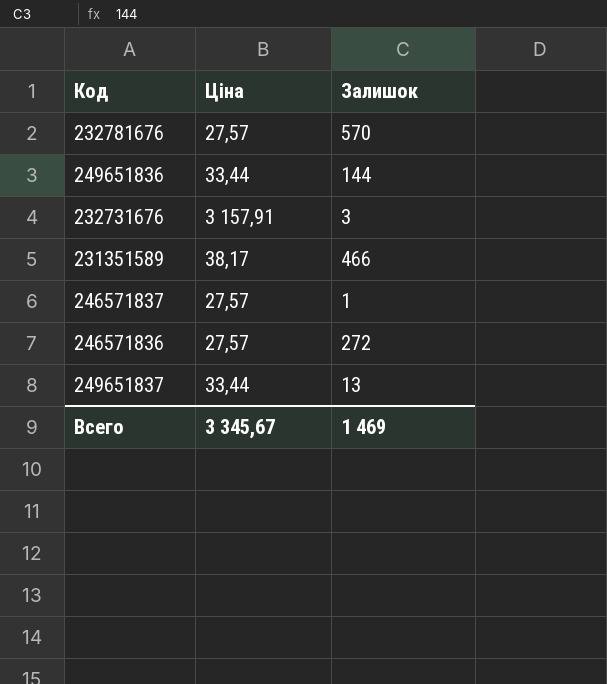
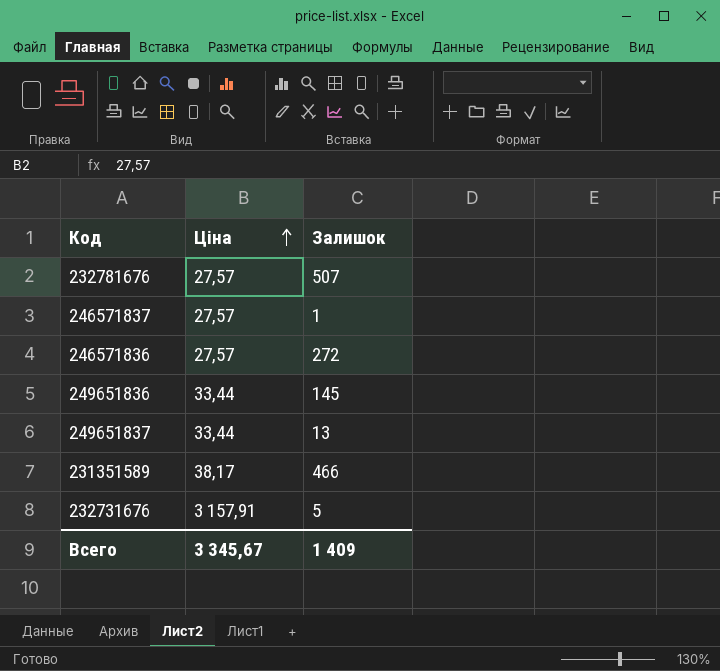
row order: none -> Ціна ascending
232781676 | Залишок: 570 -> 507
249651836 | Залишок: 144 -> 145
232731676 | Залишок: 3 -> 5
Всего | Залишок: 1 469 -> 1 409

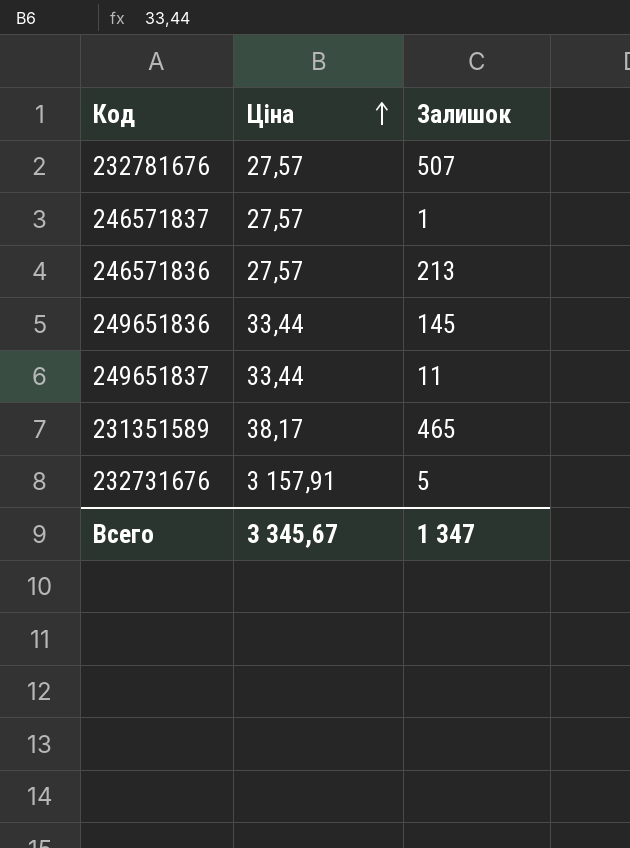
246571836 | Залишок: 272 -> 213
249651837 | Залишок: 13 -> 11
231351589 | Залишок: 466 -> 465
Всего | Залишок: 1 409 -> 1 347

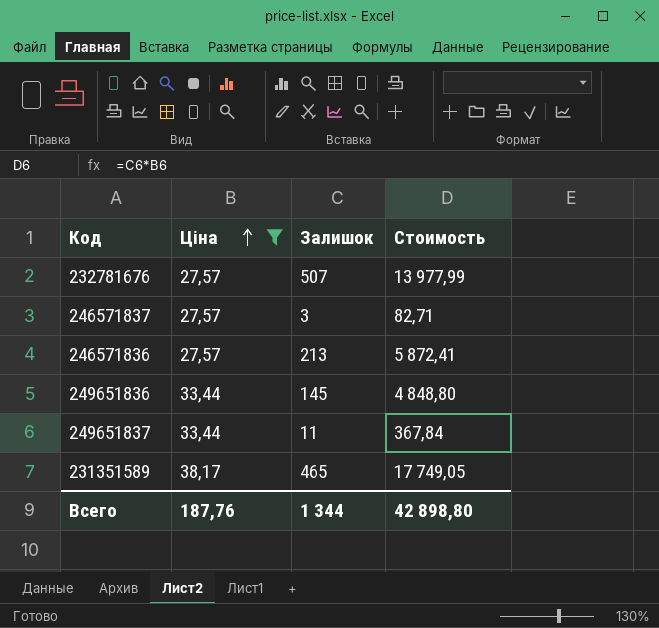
filter: none -> Ціна != 3 157,91
column Стоимость | formula: none -> [Ціна] * [Залишок]
246571837 | Залишок: 1 -> 3
Всего | Ціна: 3 345,67 -> 187,76
Всего | Залишок: 1 347 -> 1 344

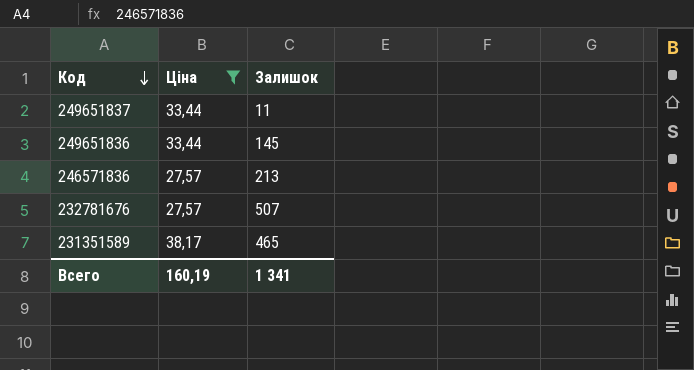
row order: Ціна ascending -> Код descending
column Стоимость | formula: [Ціна] * [Залишок] -> none
row 246571837: 27,57 | 3 | 82,71 -> none
Всего | Ціна: 187,76 -> 160,19
Всего | Залишок: 1 344 -> 1 341

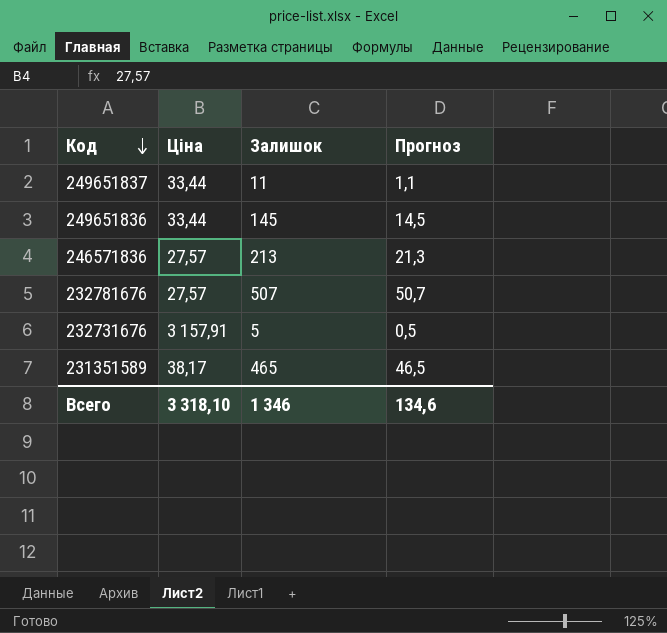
filter: Ціна != 3 157,91 -> none
column Прогноз | formula: none -> [Залишок] * 0,1
Всего | Ціна: 160,19 -> 3 318,10
Всего | Залишок: 1 341 -> 1 346

